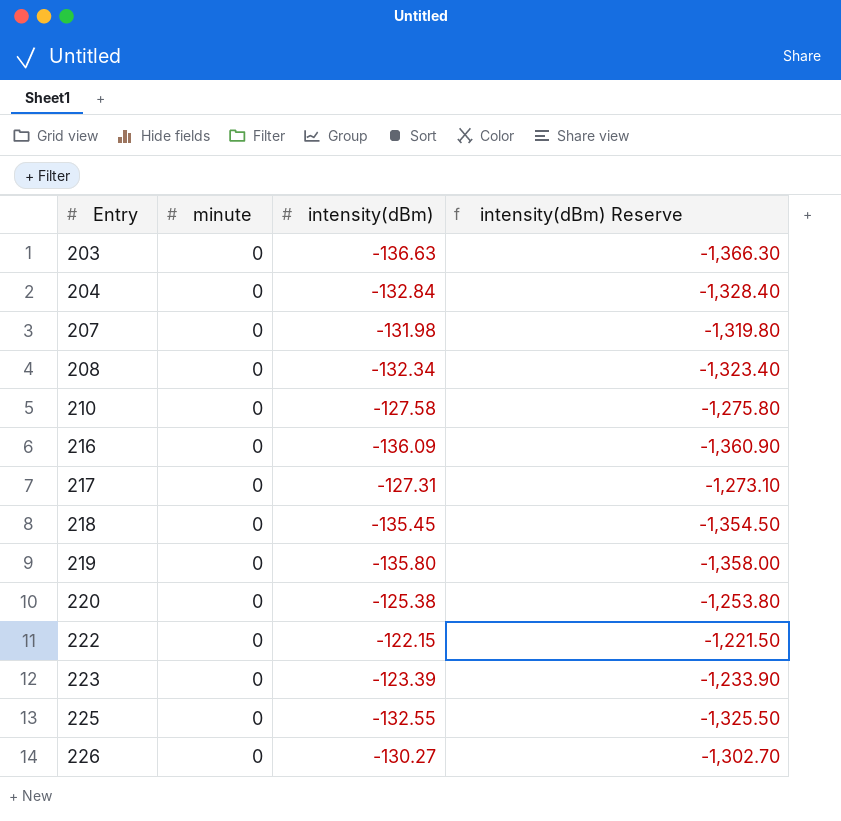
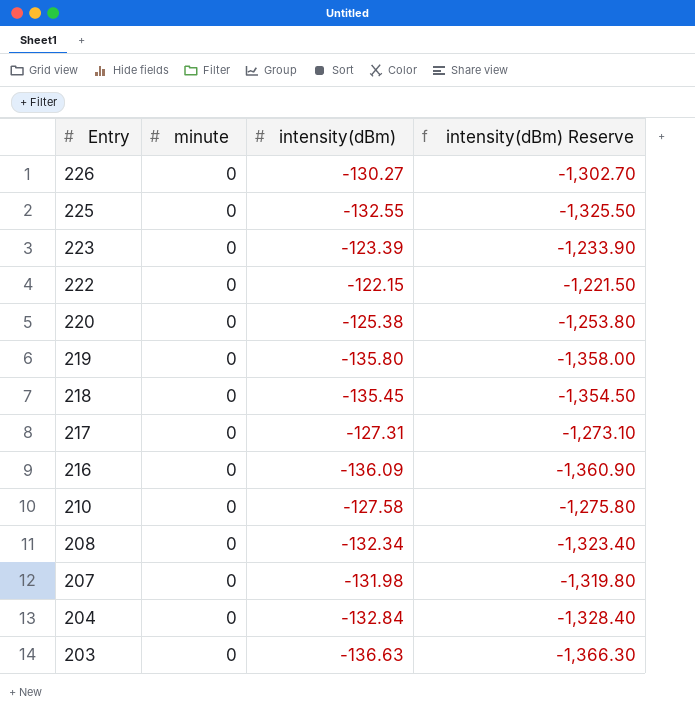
row order: Entry ascending -> Entry descending

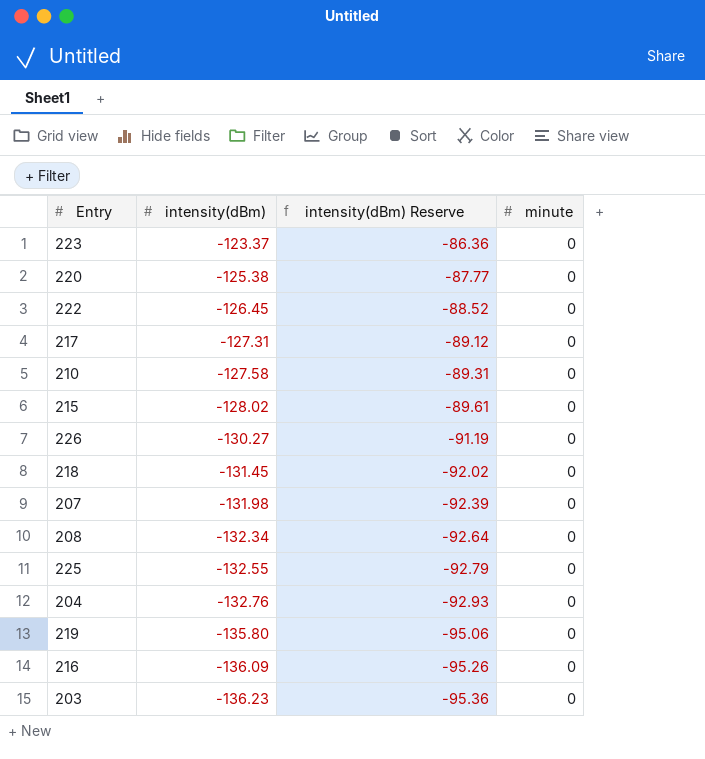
row order: Entry descending -> intensity(dBm) descending
column intensity(dBm) Reserve | formula: [intensity(dBm)] * 10 -> [intensity(dBm)] * 0.7
column minute | position: 2 -> 4
223 | intensity(dBm): -123.39 -> -123.37
222 | intensity(dBm): -122.15 -> -126.45
row 215: none -> -128.02 | -89.61 | 0
218 | intensity(dBm): -135.45 -> -131.45
204 | intensity(dBm): -132.84 -> -132.76
203 | intensity(dBm): -136.63 -> -136.23

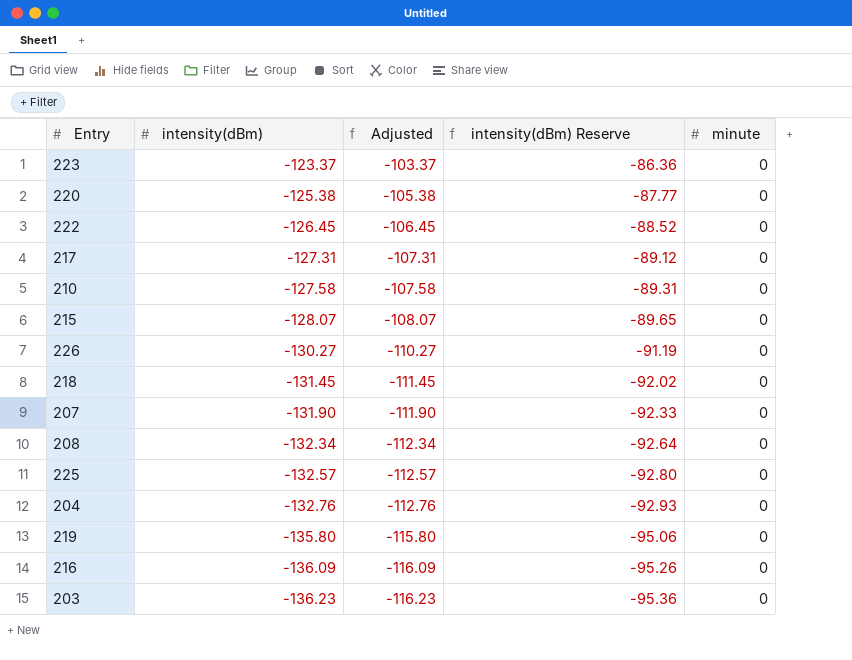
column Adjusted | formula: none -> [intensity(dBm)] + 20
215 | intensity(dBm): -128.02 -> -128.07
215 | intensity(dBm) Reserve: -89.61 -> -89.65
207 | intensity(dBm): -131.98 -> -131.90
207 | intensity(dBm) Reserve: -92.39 -> -92.33
225 | intensity(dBm): -132.55 -> -132.57
225 | intensity(dBm) Reserve: -92.79 -> -92.80

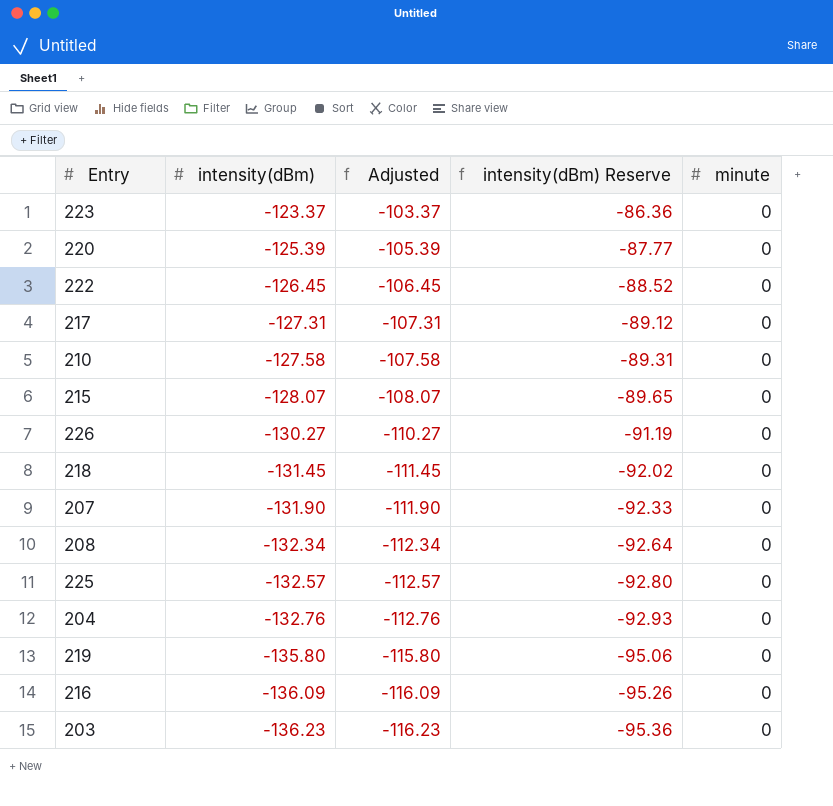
220 | intensity(dBm): -125.38 -> -125.39
220 | Adjusted: -105.38 -> -105.39

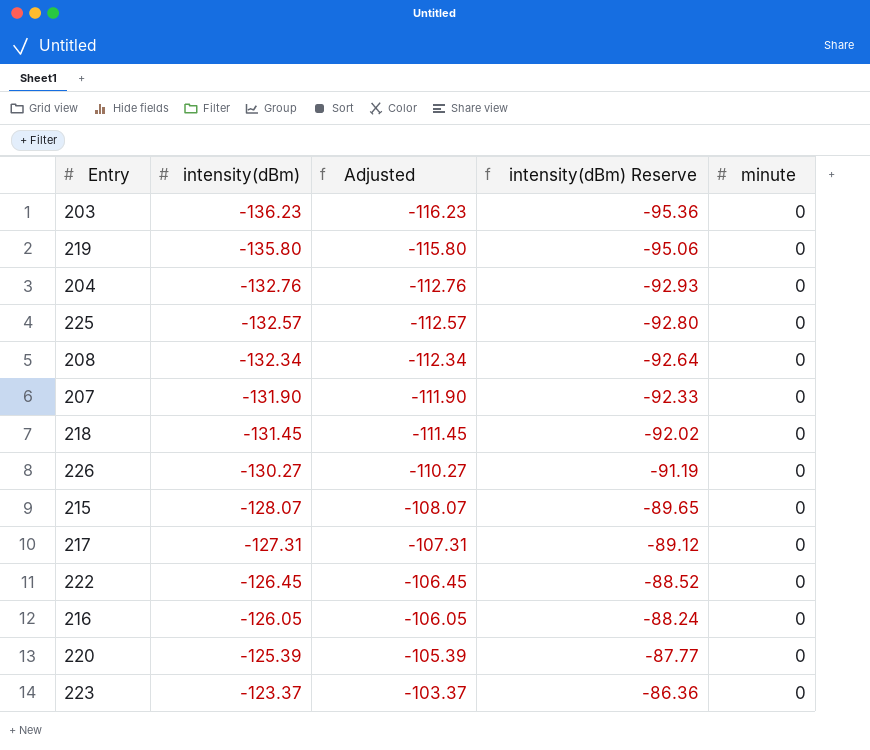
row order: intensity(dBm) descending -> intensity(dBm) ascending
row 210: -127.58 | -107.58 | -89.31 | 0 -> none
216 | intensity(dBm): -136.09 -> -126.05
216 | Adjusted: -116.09 -> -106.05
216 | intensity(dBm) Reserve: -95.26 -> -88.24

